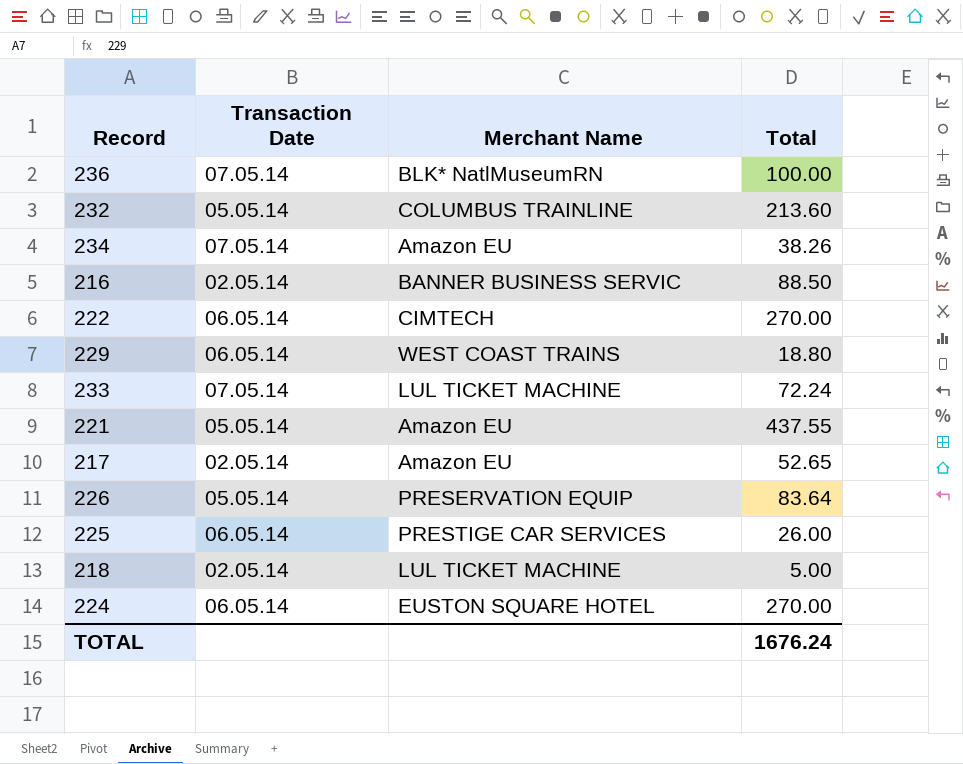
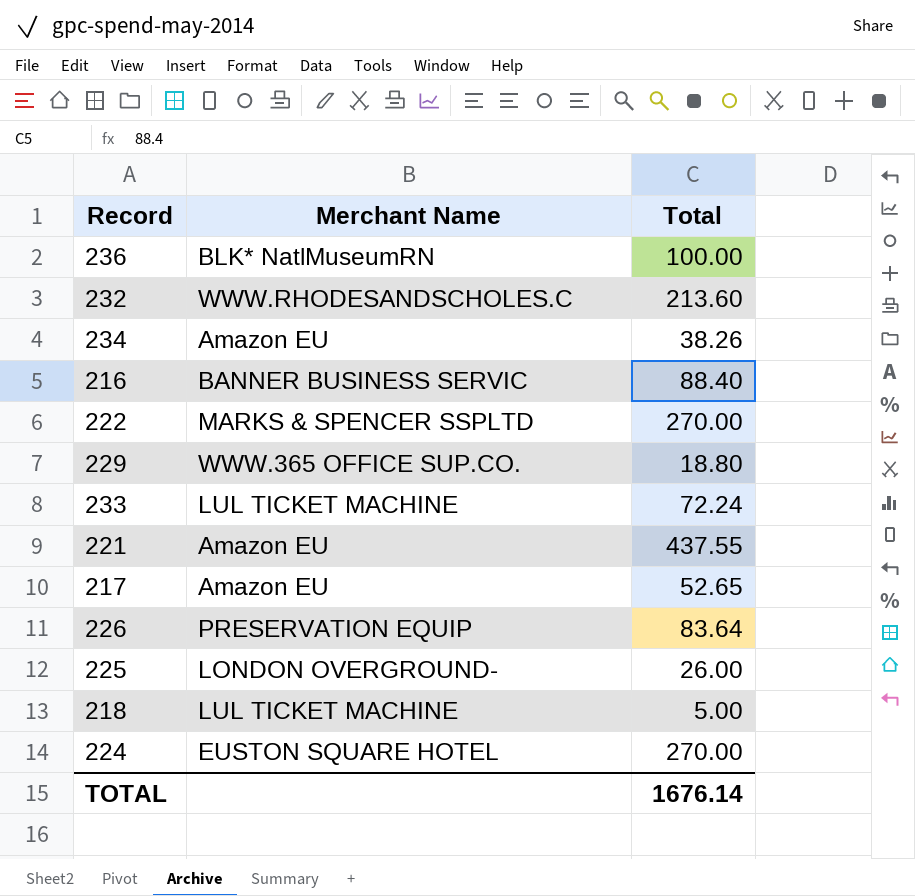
column Transaction Date | position: 2 -> none
232 | Merchant Name: COLUMBUS TRAINLINE -> WWW.RHODESANDSCHOLES.C
216 | Total: 88.50 -> 88.40
222 | Merchant Name: CIMTECH -> MARKS & SPENCER SSPLTD
229 | Merchant Name: WEST COAST TRAINS -> WWW.365 OFFICE SUP.CO.
225 | Merchant Name: PRESTIGE CAR SERVICES -> LONDON OVERGROUND-
TOTAL | Total: 1676.24 -> 1676.14

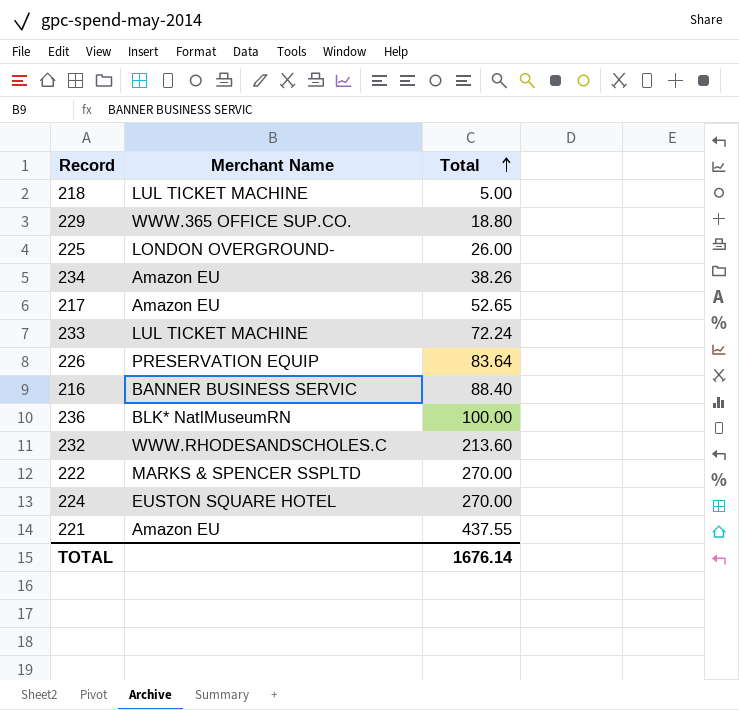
row order: none -> Total ascending

